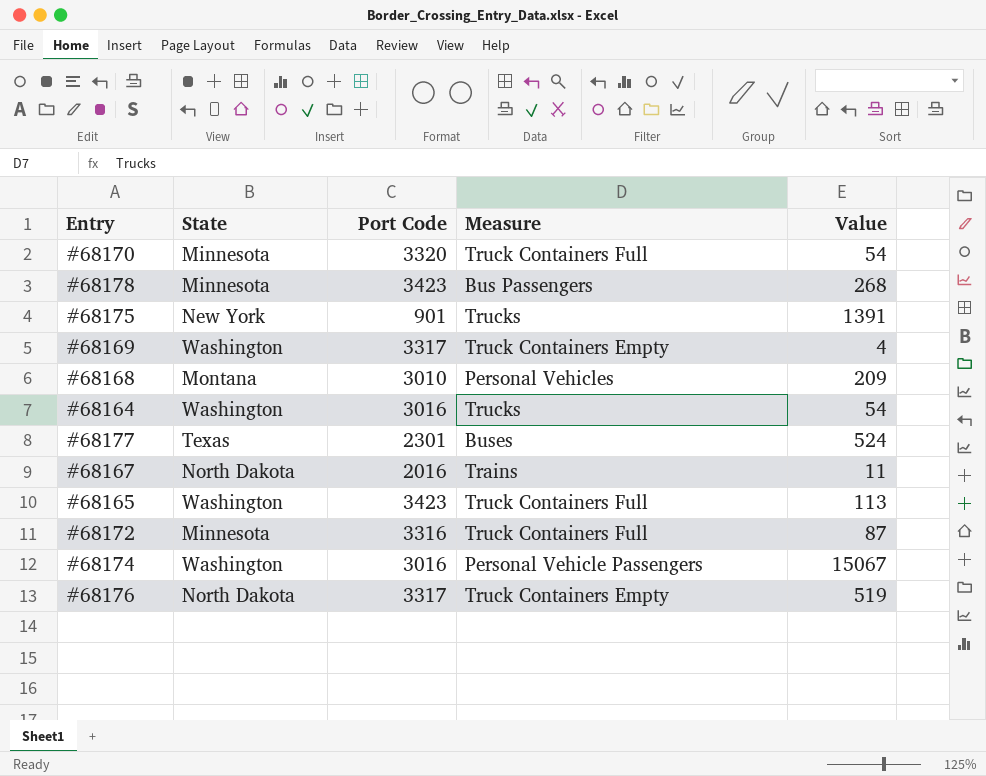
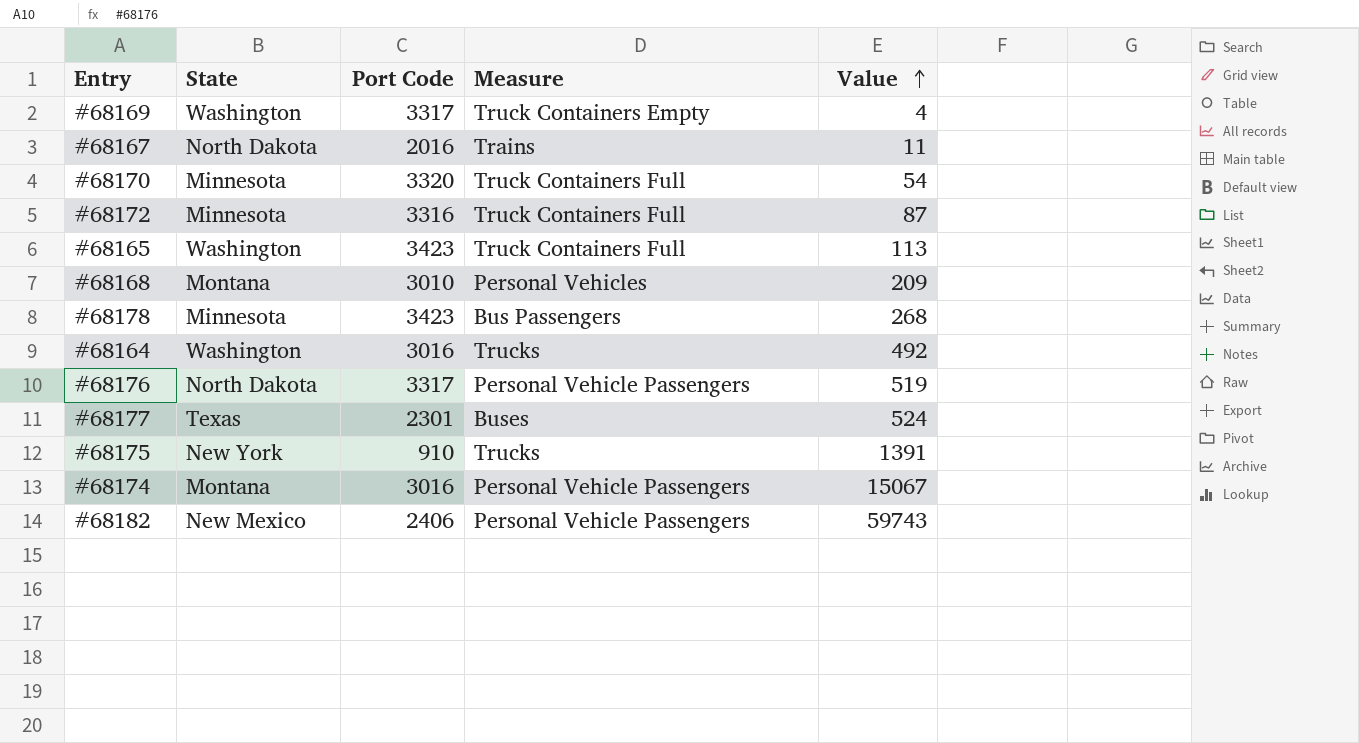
row order: none -> Value ascending
#68164 | Value: 54 -> 492
#68176 | Measure: Truck Containers Empty -> Personal Vehicle Passengers
#68175 | Port Code: 901 -> 910
#68174 | State: Washington -> Montana
row #68182: none -> New Mexico | 2406 | Personal Vehicle Passengers | 59743

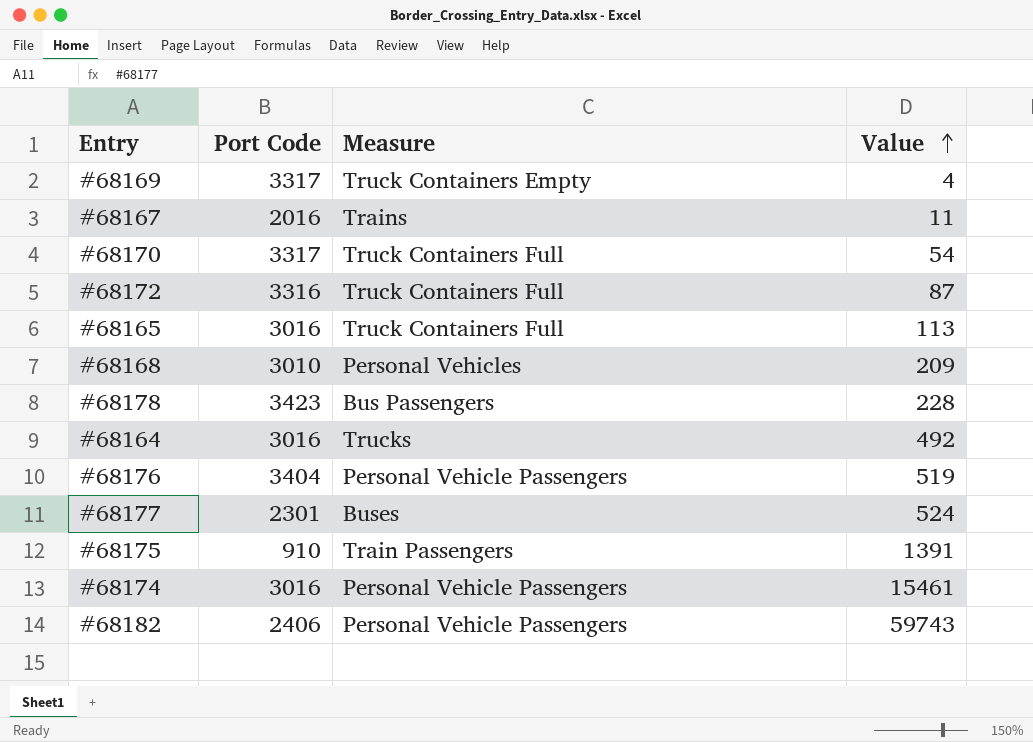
column State | position: 2 -> none
#68170 | Port Code: 3320 -> 3317
#68165 | Port Code: 3423 -> 3016
#68178 | Value: 268 -> 228
#68176 | Port Code: 3317 -> 3404
#68175 | Measure: Trucks -> Train Passengers
#68174 | Value: 15067 -> 15461

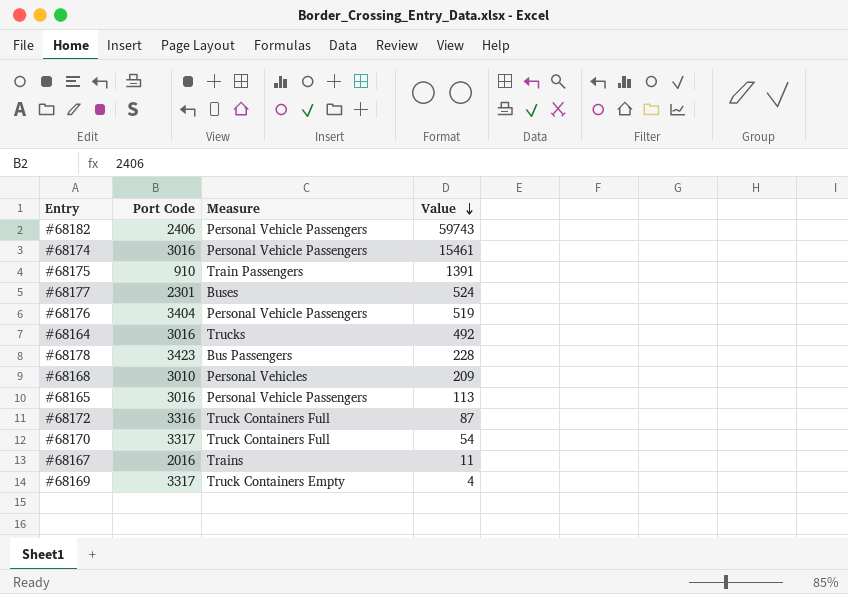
row order: Value ascending -> Value descending
#68165 | Measure: Truck Containers Full -> Personal Vehicle Passengers

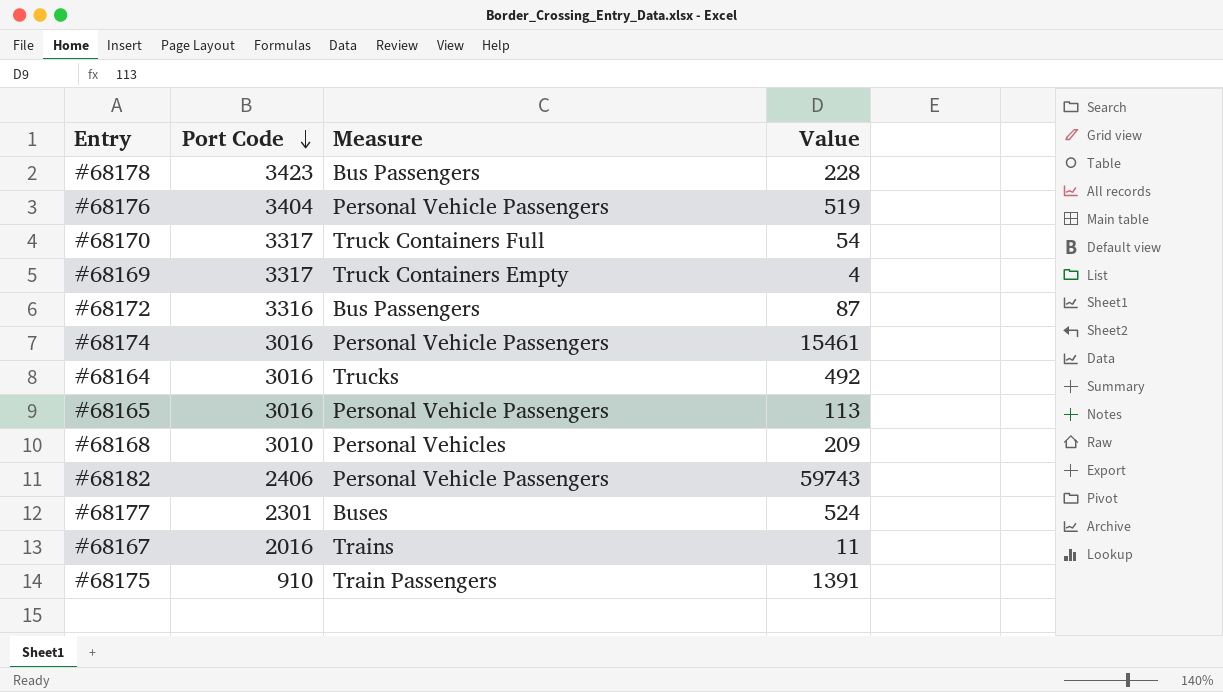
row order: Value descending -> Port Code descending
#68172 | Measure: Truck Containers Full -> Bus Passengers

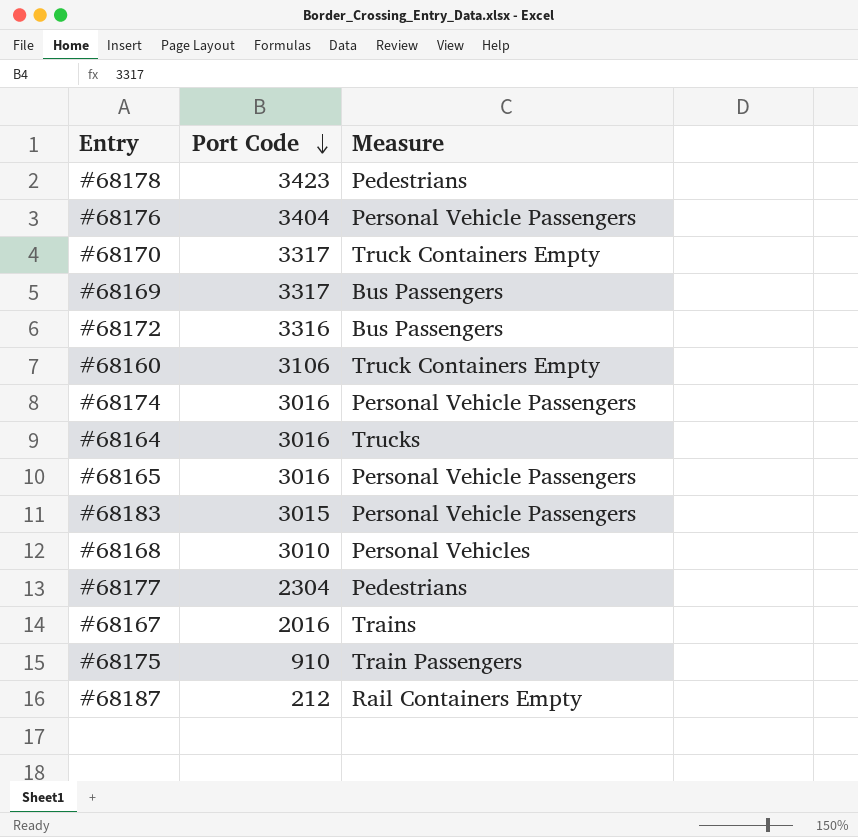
column Value | position: 4 -> none
row #68182: 2406 | Personal Vehicle Passengers | 59743 -> none
#68178 | Measure: Bus Passengers -> Pedestrians
#68170 | Measure: Truck Containers Full -> Truck Containers Empty
#68169 | Measure: Truck Containers Empty -> Bus Passengers
row #68160: none -> 3106 | Truck Containers Empty
row #68183: none -> 3015 | Personal Vehicle Passengers
#68177 | Port Code: 2301 -> 2304
#68177 | Measure: Buses -> Pedestrians
row #68187: none -> 212 | Rail Containers Empty

